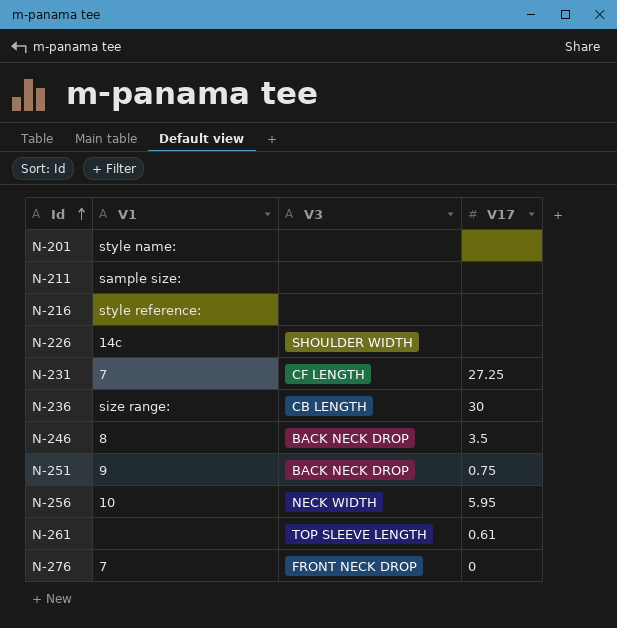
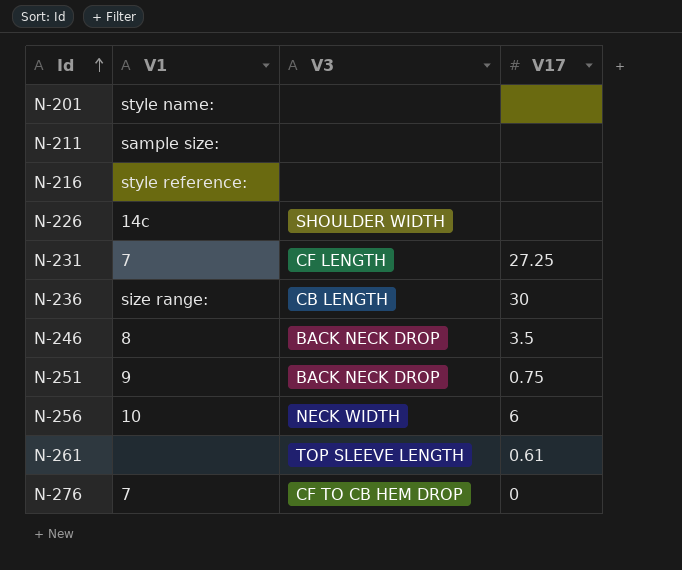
N-256 | V17: 5.95 -> 6
N-276 | V3: FRONT NECK DROP -> CF TO CB HEM DROP

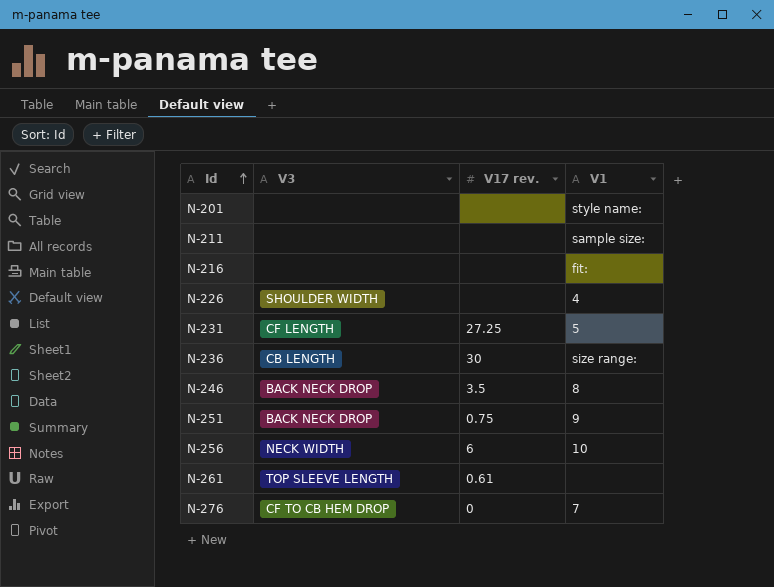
column name: V17 -> V17 rev.
column V1 | position: 2 -> 4
N-216 | V1: style reference: -> fit:
N-226 | V1: 14c -> 4
N-231 | V1: 7 -> 5

